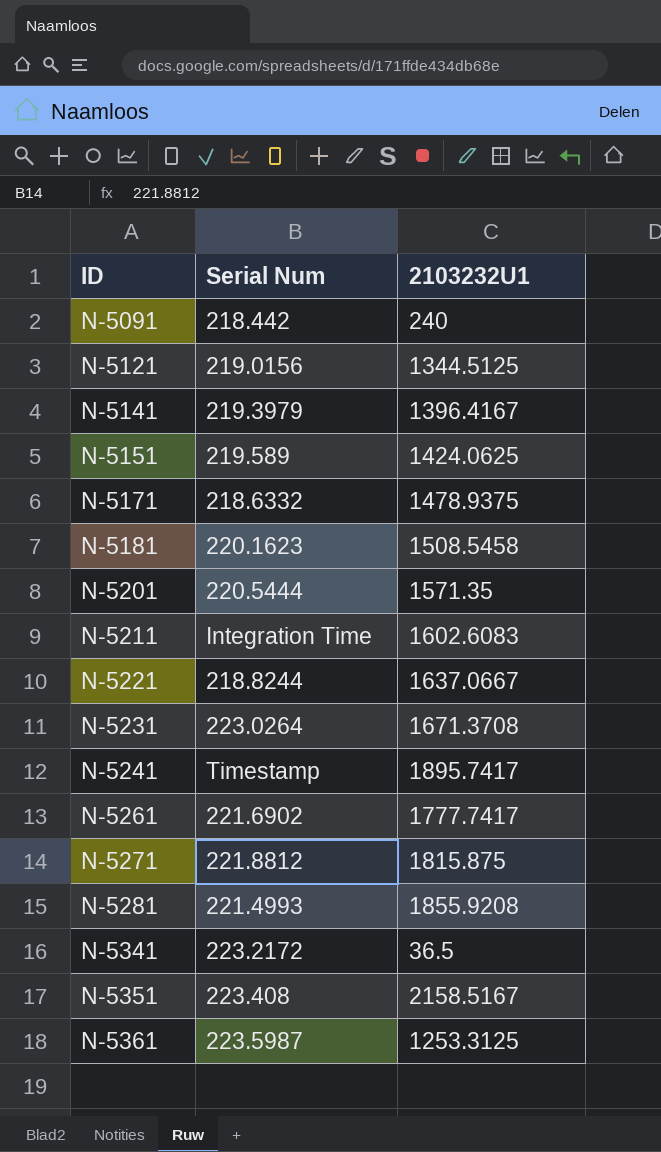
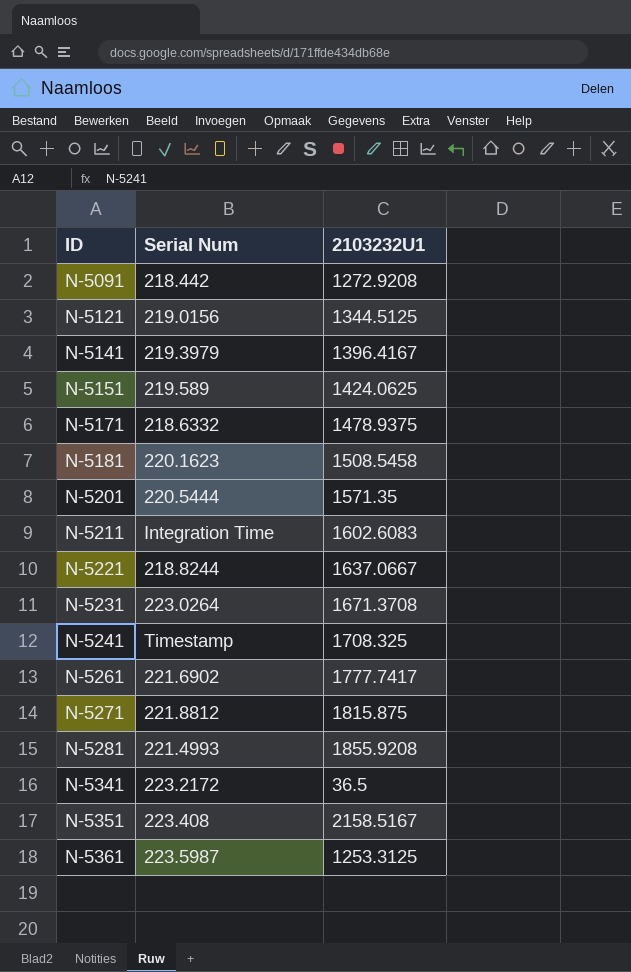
N-5091 | 2103232U1: 240 -> 1272.9208
N-5241 | 2103232U1: 1895.7417 -> 1708.325

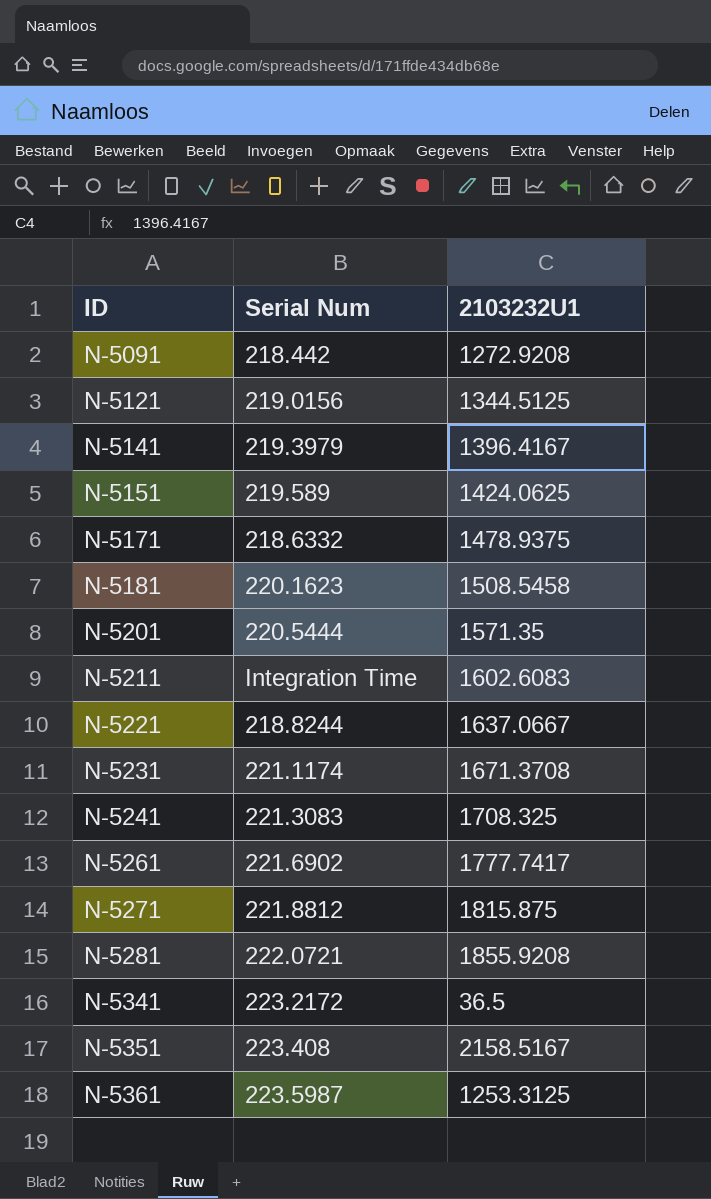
N-5231 | Serial Num: 223.0264 -> 221.1174
N-5241 | Serial Num: Timestamp -> 221.3083
N-5281 | Serial Num: 221.4993 -> 222.0721

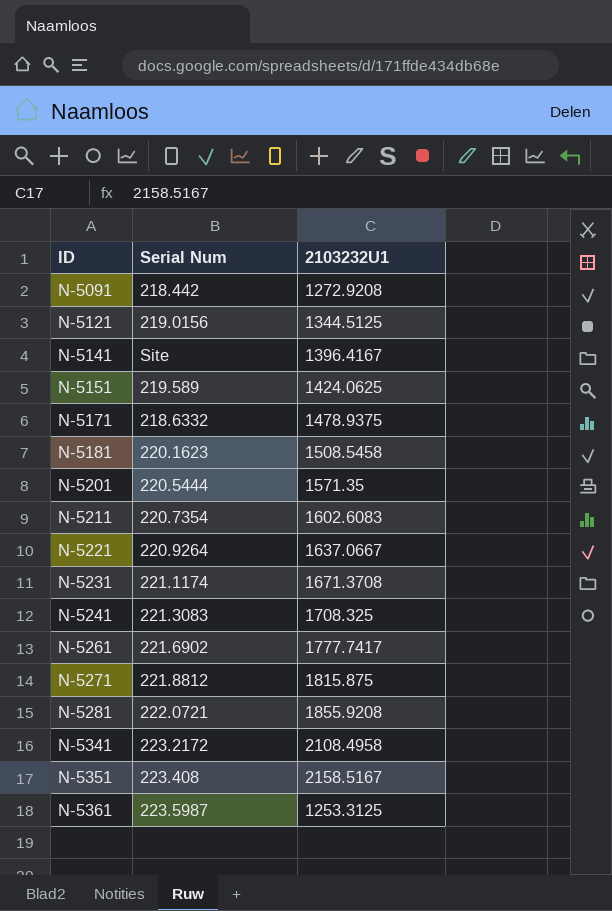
N-5141 | Serial Num: 219.3979 -> Site
N-5211 | Serial Num: Integration Time -> 220.7354
N-5221 | Serial Num: 218.8244 -> 220.9264
N-5341 | 2103232U1: 36.5 -> 2108.4958

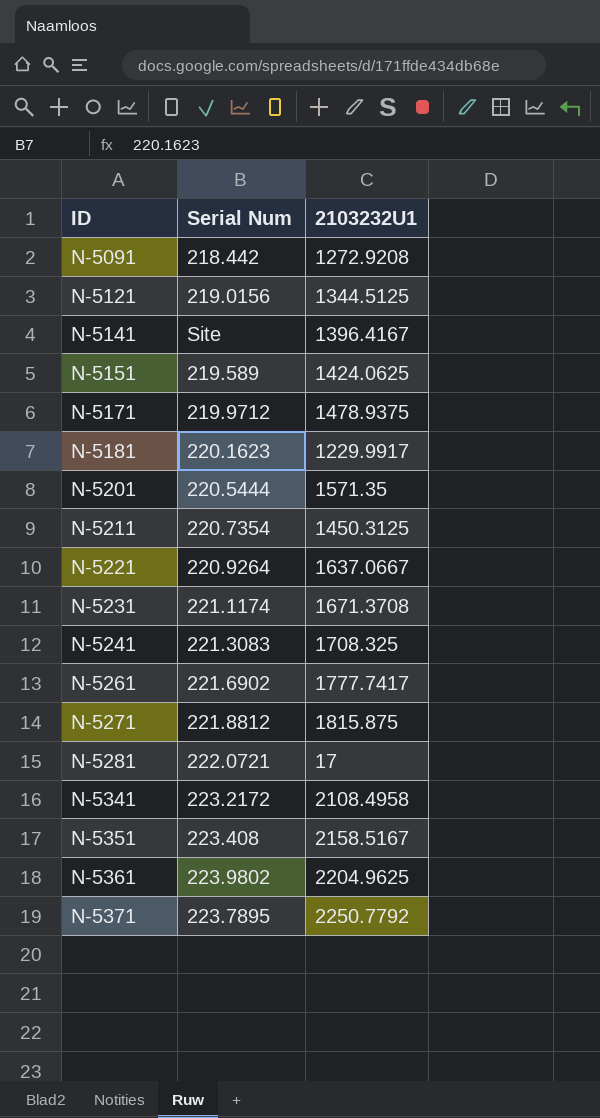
N-5171 | Serial Num: 218.6332 -> 219.9712
N-5181 | 2103232U1: 1508.5458 -> 1229.9917
N-5211 | 2103232U1: 1602.6083 -> 1450.3125
N-5281 | 2103232U1: 1855.9208 -> 17
N-5361 | Serial Num: 223.5987 -> 223.9802
N-5361 | 2103232U1: 1253.3125 -> 2204.9625
row N-5371: none -> 223.7895 | 2250.7792

